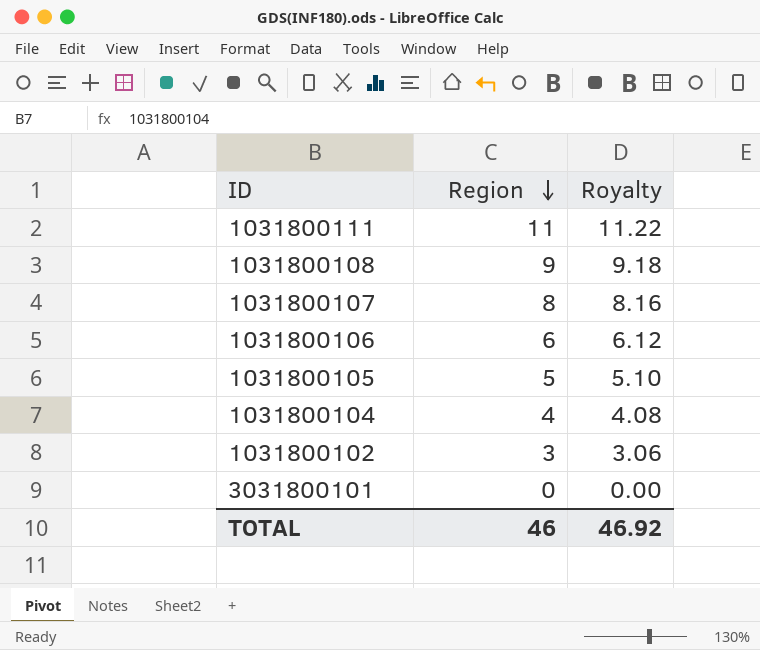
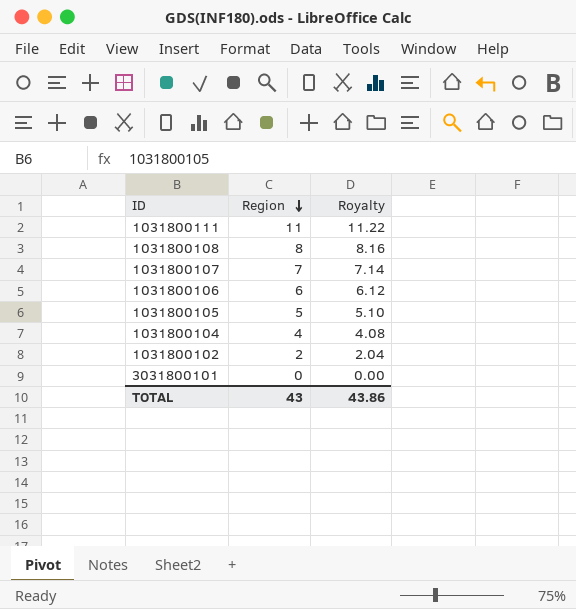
1031800108 | Region: 9 -> 8
1031800108 | Royalty: 9.18 -> 8.16
1031800107 | Region: 8 -> 7
1031800107 | Royalty: 8.16 -> 7.14
1031800102 | Region: 3 -> 2
1031800102 | Royalty: 3.06 -> 2.04
TOTAL | Region: 46 -> 43
TOTAL | Royalty: 46.92 -> 43.86

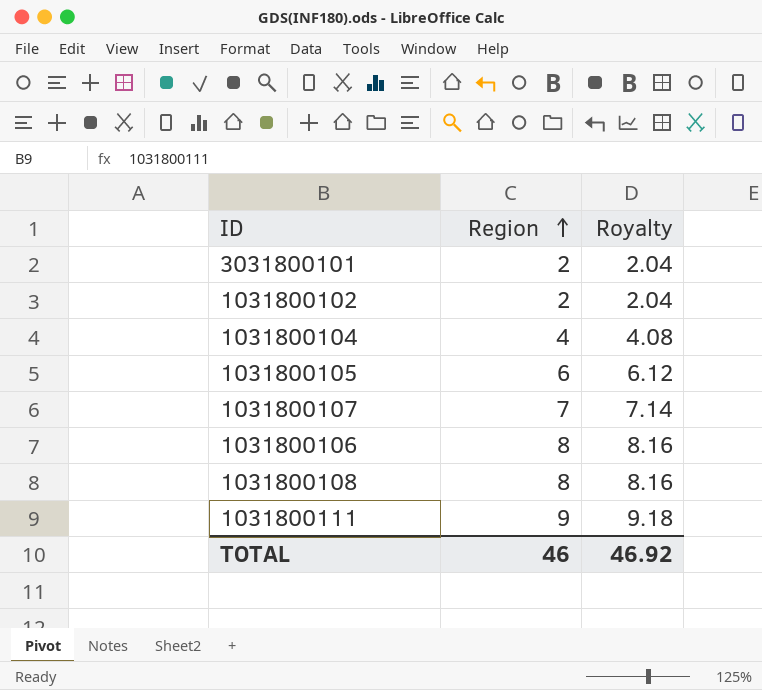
row order: Region descending -> Region ascending
3031800101 | Region: 0 -> 2
3031800101 | Royalty: 0.00 -> 2.04
1031800105 | Region: 5 -> 6
1031800105 | Royalty: 5.10 -> 6.12
1031800106 | Region: 6 -> 8
1031800106 | Royalty: 6.12 -> 8.16
1031800111 | Region: 11 -> 9
1031800111 | Royalty: 11.22 -> 9.18
TOTAL | Region: 43 -> 46
TOTAL | Royalty: 43.86 -> 46.92

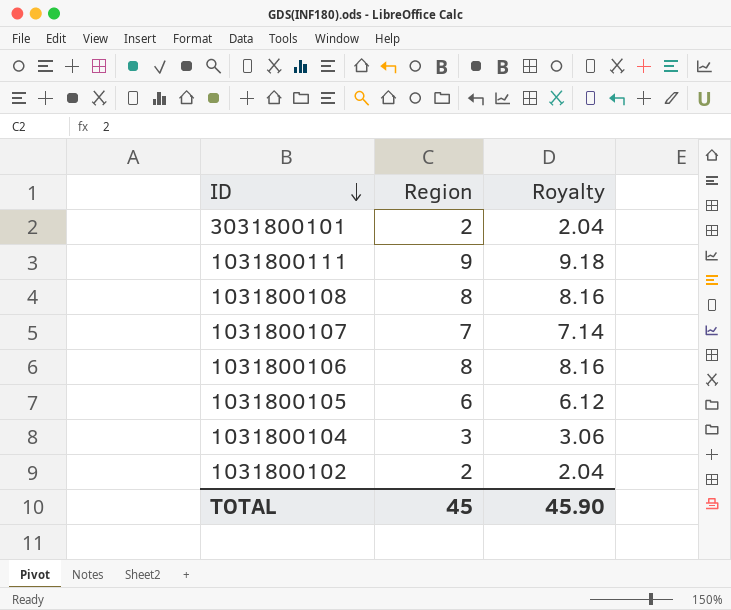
row order: Region ascending -> ID descending
1031800104 | Region: 4 -> 3
1031800104 | Royalty: 4.08 -> 3.06
TOTAL | Region: 46 -> 45
TOTAL | Royalty: 46.92 -> 45.90

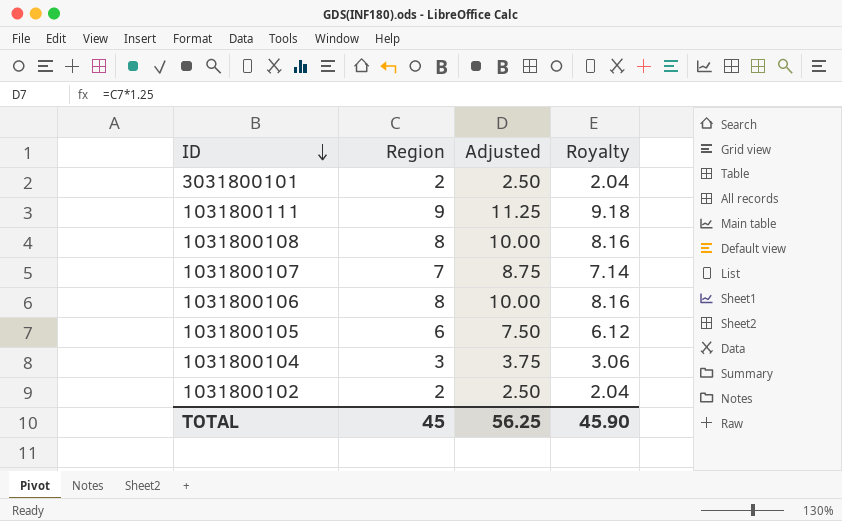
column Adjusted | formula: none -> [Region] * 1.25

